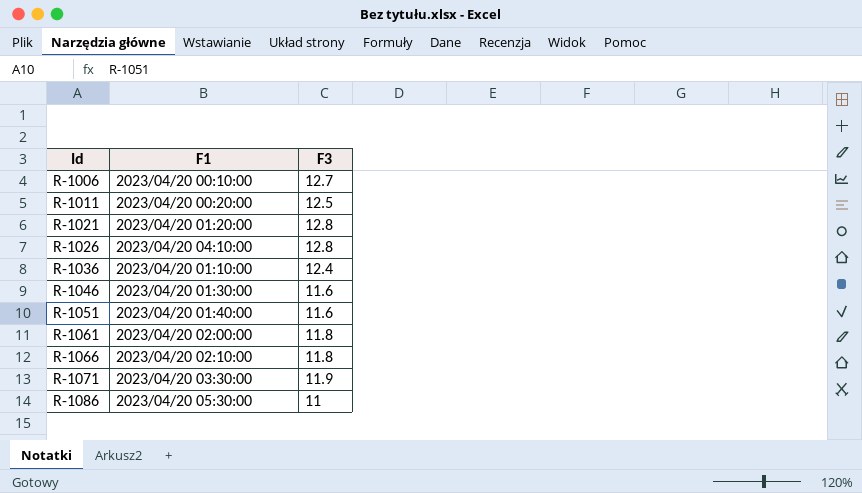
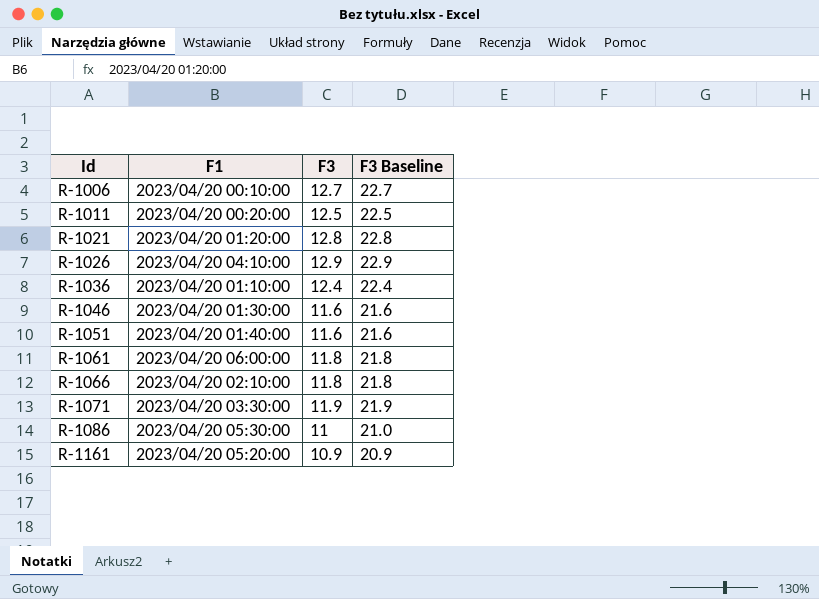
column F3 Baseline | formula: none -> [F3] + 10
R-1026 | F3: 12.8 -> 12.9
R-1061 | F1: 2023/04/20 02:00:00 -> 2023/04/20 06:00:00
row R-1161: none -> 2023/04/20 05:20:00 | 10.9 | 20.9

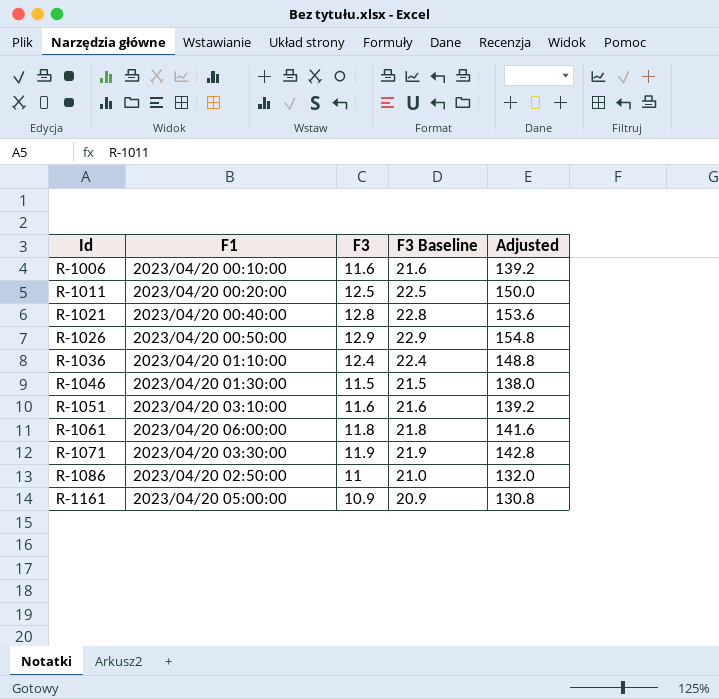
column Adjusted | formula: none -> [F3] * 12
row R-1066: 2023/04/20 02:10:00 | 11.8 | 21.8 -> none
R-1006 | F3: 12.7 -> 11.6
R-1006 | F3 Baseline: 22.7 -> 21.6
R-1021 | F1: 2023/04/20 01:20:00 -> 2023/04/20 00:40:00
R-1026 | F1: 2023/04/20 04:10:00 -> 2023/04/20 00:50:00
R-1046 | F3: 11.6 -> 11.5
R-1046 | F3 Baseline: 21.6 -> 21.5
R-1051 | F1: 2023/04/20 01:40:00 -> 2023/04/20 03:10:00
R-1086 | F1: 2023/04/20 05:30:00 -> 2023/04/20 02:50:00
R-1161 | F1: 2023/04/20 05:20:00 -> 2023/04/20 05:00:00

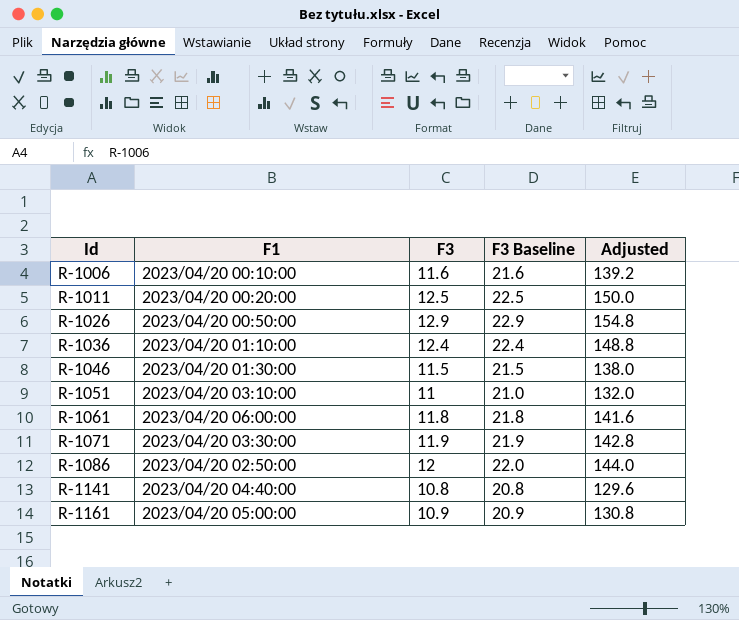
row R-1021: 2023/04/20 00:40:00 | 12.8 | 22.8 | 153.6 -> none
R-1051 | F3: 11.6 -> 11
R-1051 | F3 Baseline: 21.6 -> 21.0
R-1051 | Adjusted: 139.2 -> 132.0
R-1086 | F3: 11 -> 12
R-1086 | F3 Baseline: 21.0 -> 22.0
R-1086 | Adjusted: 132.0 -> 144.0
row R-1141: none -> 2023/04/20 04:40:00 | 10.8 | 20.8 | 129.6

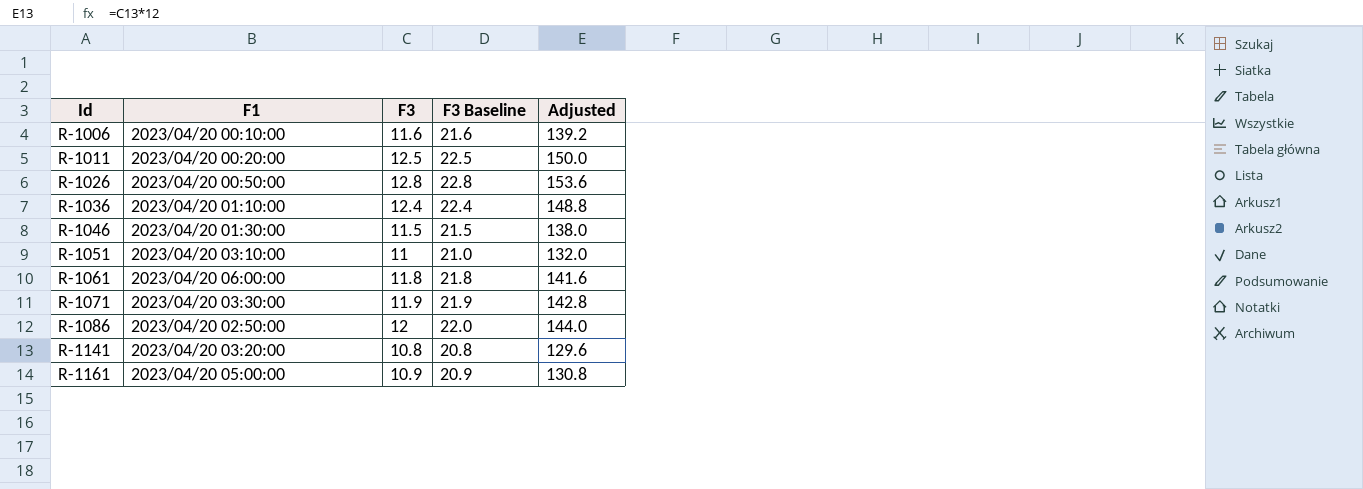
R-1026 | F3: 12.9 -> 12.8
R-1026 | F3 Baseline: 22.9 -> 22.8
R-1026 | Adjusted: 154.8 -> 153.6
R-1141 | F1: 2023/04/20 04:40:00 -> 2023/04/20 03:20:00

